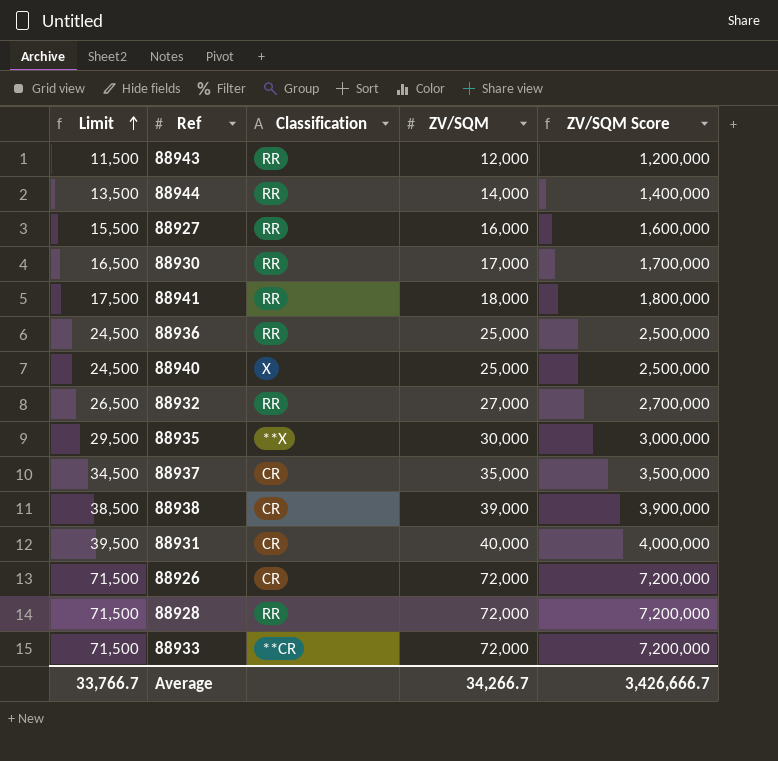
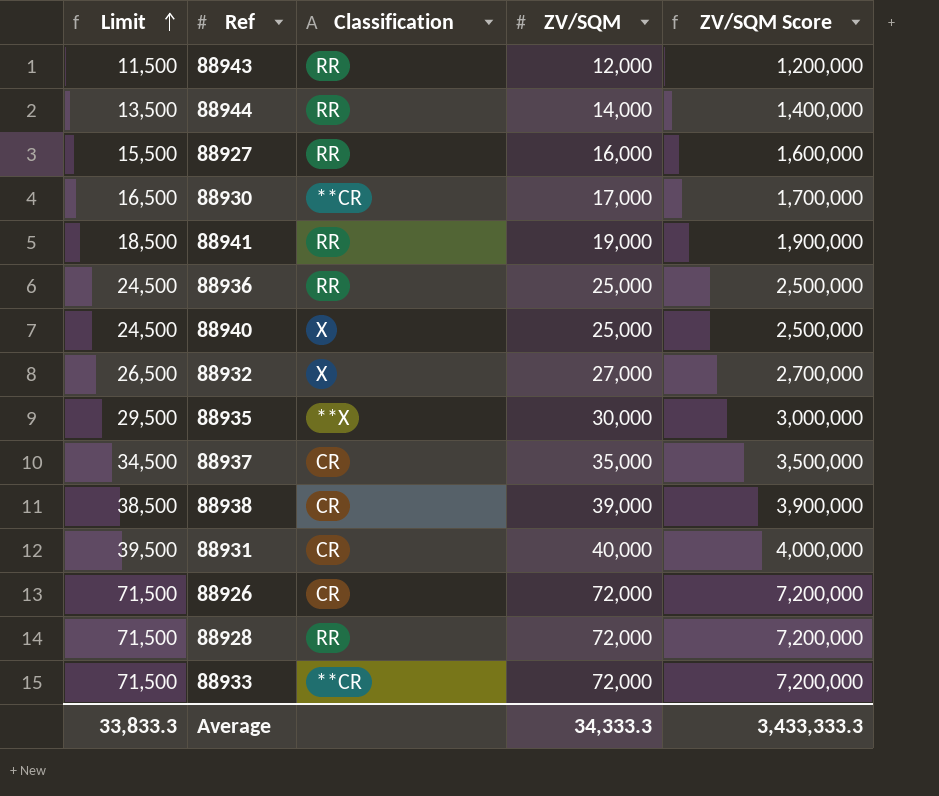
88930 | Classification: RR -> **CR
88941 | Limit: 17,500 -> 18,500
88941 | ZV/SQM: 18,000 -> 19,000
88941 | ZV/SQM Score: 1,800,000 -> 1,900,000
88932 | Classification: RR -> X
Average | Limit: 33,766.7 -> 33,833.3
Average | ZV/SQM: 34,266.7 -> 34,333.3
Average | ZV/SQM Score: 3,426,666.7 -> 3,433,333.3

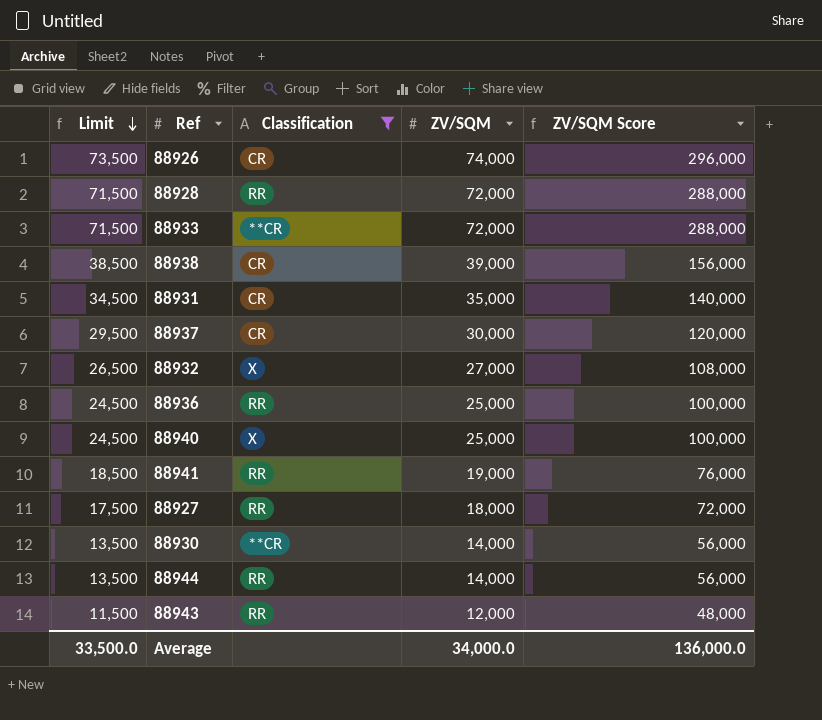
filter: none -> Classification != **X
row order: Limit ascending -> Limit descending
column ZV/SQM Score | formula: [ZV/SQM] * 100 -> [ZV/SQM] * 4
88926 | Limit: 71,500 -> 73,500
88926 | ZV/SQM: 72,000 -> 74,000
88931 | Limit: 39,500 -> 34,500
88931 | ZV/SQM: 40,000 -> 35,000
88937 | Limit: 34,500 -> 29,500
88937 | ZV/SQM: 35,000 -> 30,000
88927 | Limit: 15,500 -> 17,500
88927 | ZV/SQM: 16,000 -> 18,000
88930 | Limit: 16,500 -> 13,500
88930 | ZV/SQM: 17,000 -> 14,000
Average | Limit: 33,833.3 -> 33,500.0
Average | ZV/SQM: 34,333.3 -> 34,000.0
Average | ZV/SQM Score: 3,433,333.3 -> 136,000.0

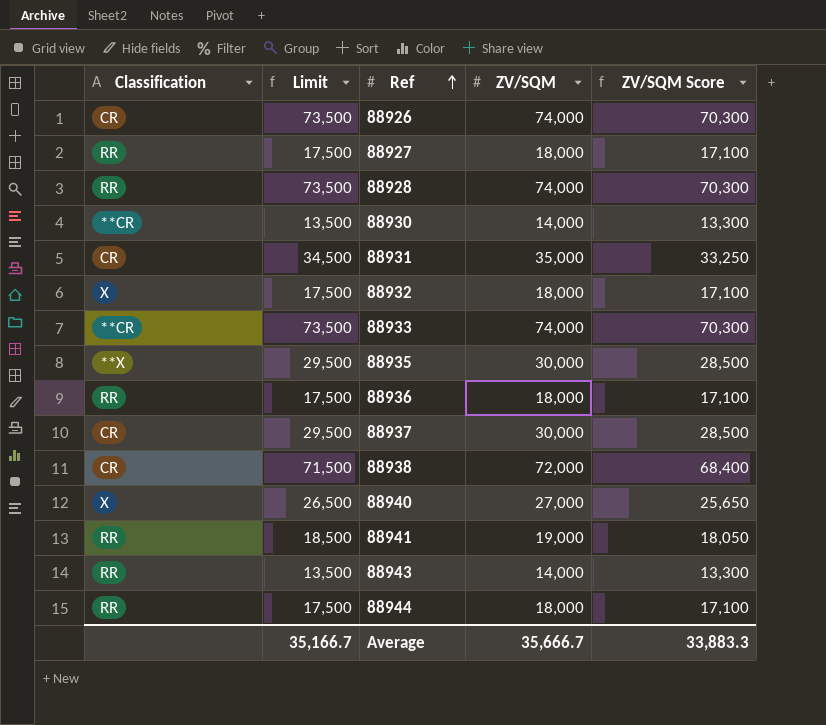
filter: Classification != **X -> none
row order: Limit descending -> Ref ascending
column Classification | position: 3 -> 1
column ZV/SQM Score | formula: [ZV/SQM] * 4 -> [ZV/SQM] * 0.95
88928 | Limit: 71,500 -> 73,500
88928 | ZV/SQM: 72,000 -> 74,000
88932 | Limit: 26,500 -> 17,500
88932 | ZV/SQM: 27,000 -> 18,000
88933 | Limit: 71,500 -> 73,500
88933 | ZV/SQM: 72,000 -> 74,000
88936 | Limit: 24,500 -> 17,500
88936 | ZV/SQM: 25,000 -> 18,000
88938 | Limit: 38,500 -> 71,500
88938 | ZV/SQM: 39,000 -> 72,000
88940 | Limit: 24,500 -> 26,500
88940 | ZV/SQM: 25,000 -> 27,000
88943 | Limit: 11,500 -> 13,500
88943 | ZV/SQM: 12,000 -> 14,000
88944 | Limit: 13,500 -> 17,500
88944 | ZV/SQM: 14,000 -> 18,000
Average | Limit: 33,500.0 -> 35,166.7
Average | ZV/SQM: 34,000.0 -> 35,666.7
Average | ZV/SQM Score: 136,000.0 -> 33,883.3

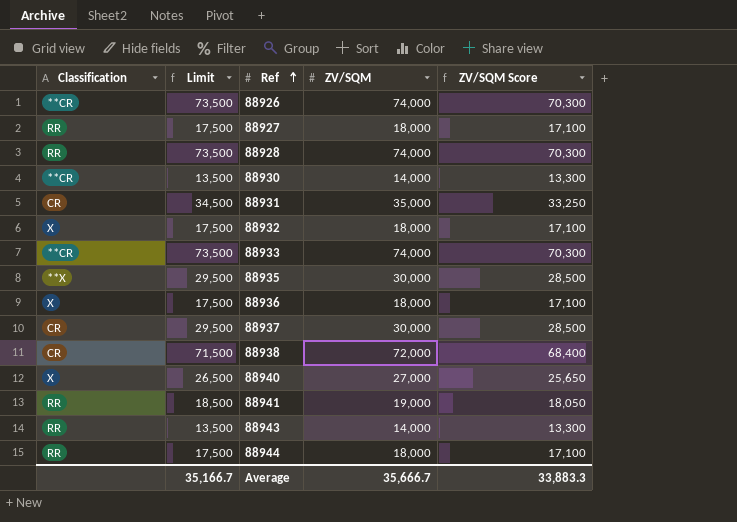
88926 | Classification: CR -> **CR
88936 | Classification: RR -> X

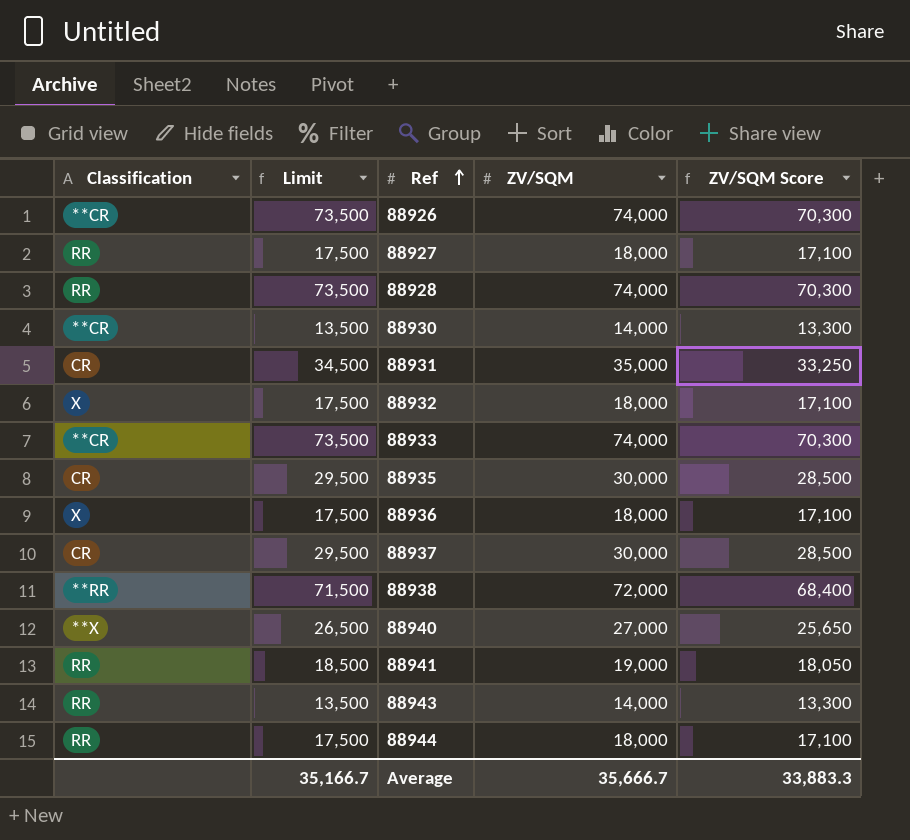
88935 | Classification: **X -> CR
88938 | Classification: CR -> **RR
88940 | Classification: X -> **X

